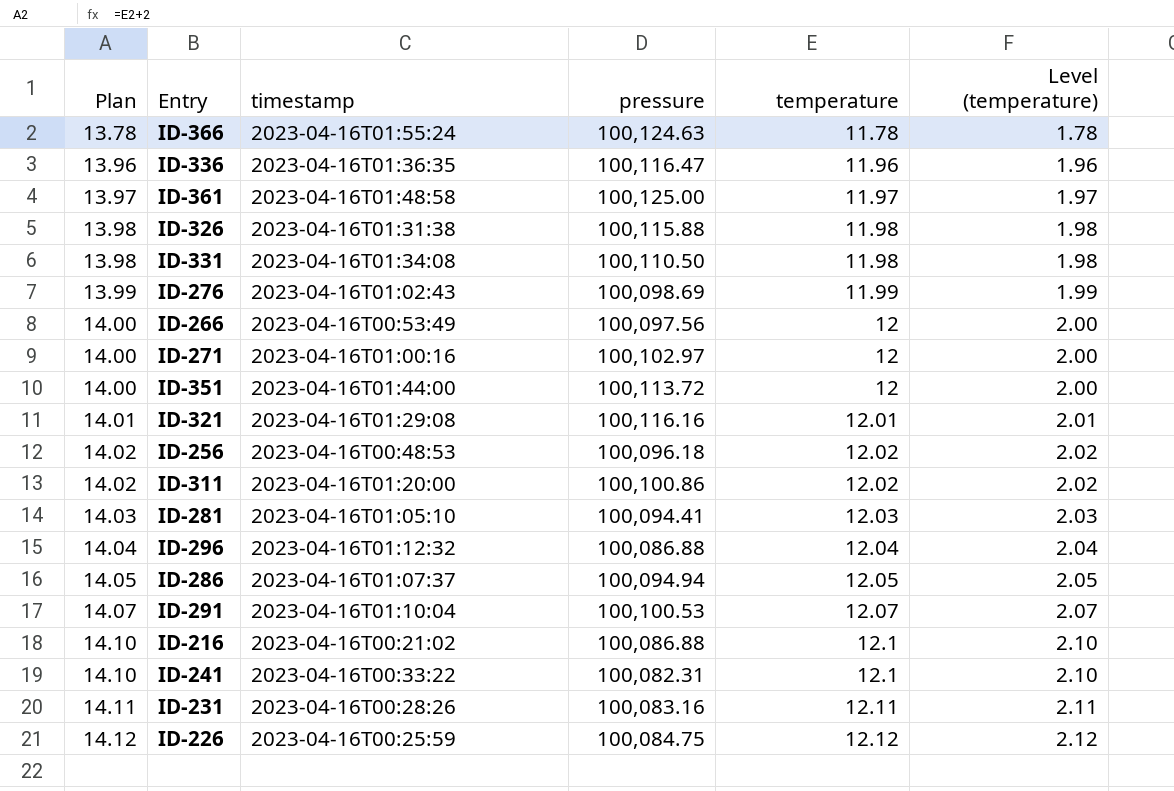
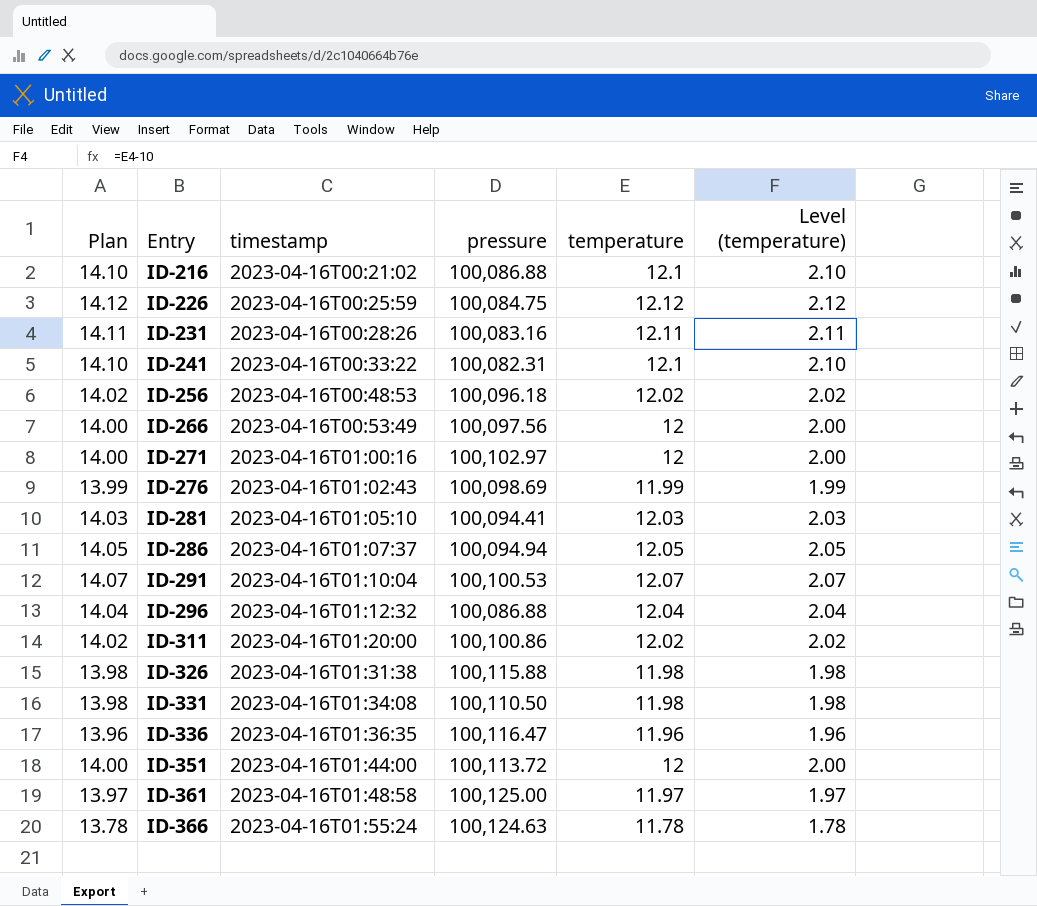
row order: Plan ascending -> Entry ascending
row ID-321: 14.01 | 2023-04-16T01:29:08 | 100,116.16 | 12.01 | 2.01 -> none

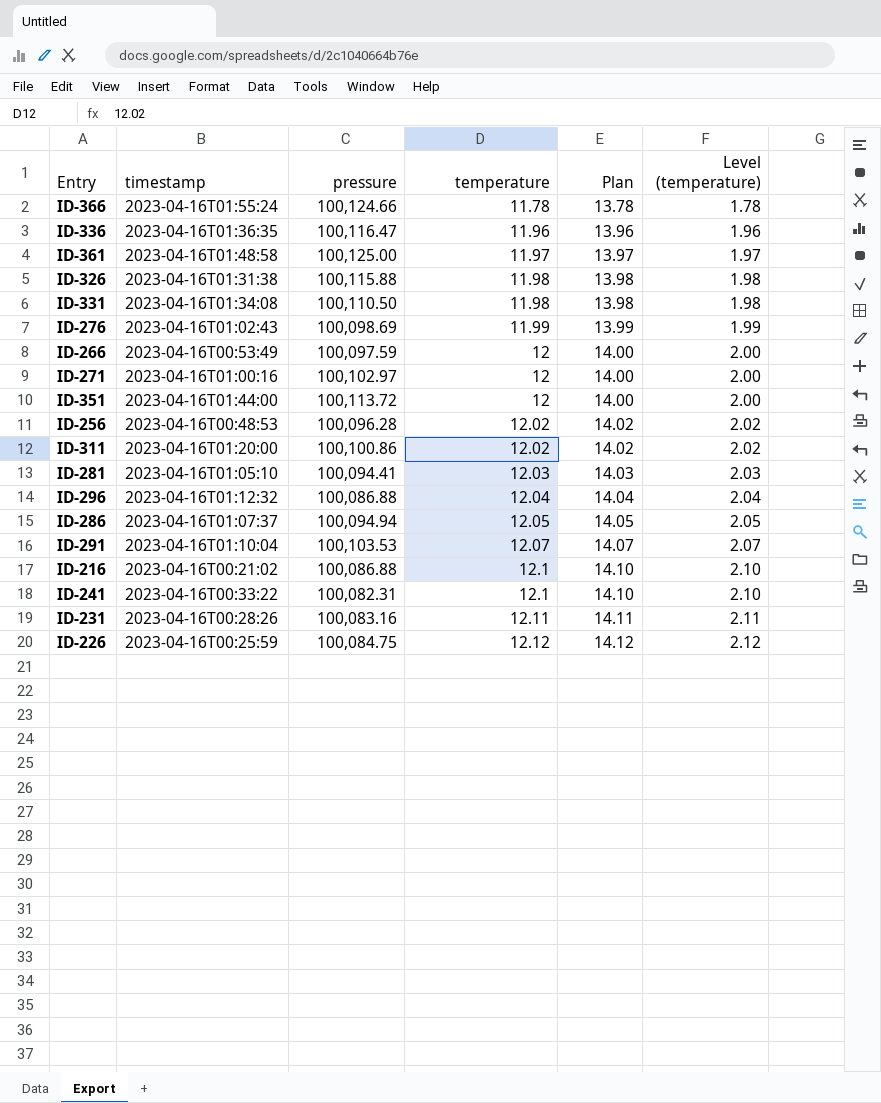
row order: Entry ascending -> temperature ascending
column Plan | position: 1 -> 5
ID-366 | pressure: 100,124.63 -> 100,124.66
ID-266 | pressure: 100,097.56 -> 100,097.59
ID-256 | pressure: 100,096.18 -> 100,096.28
ID-291 | pressure: 100,100.53 -> 100,103.53

